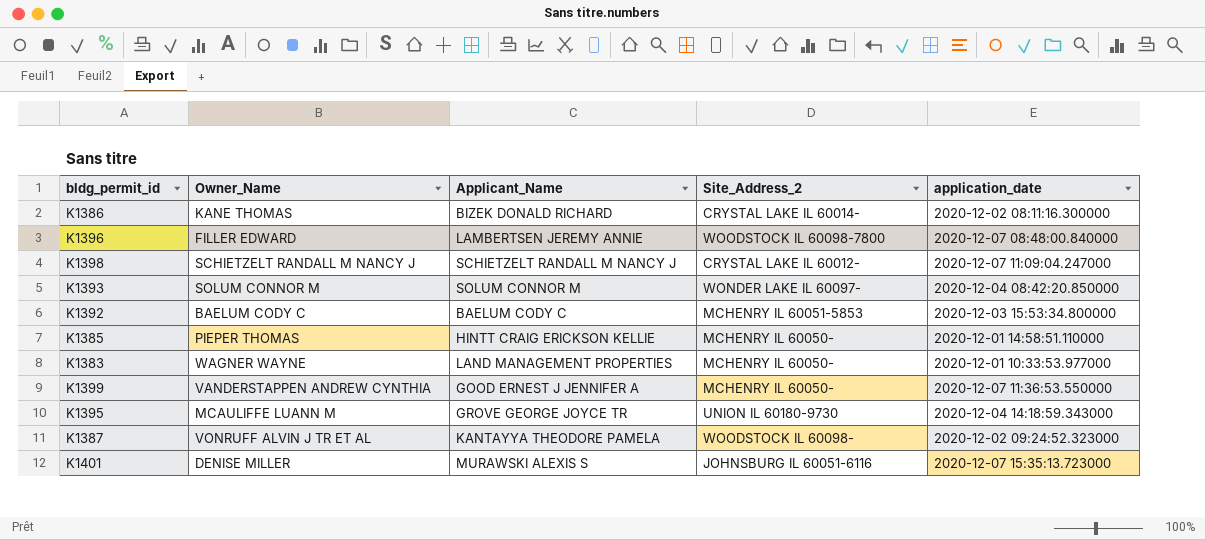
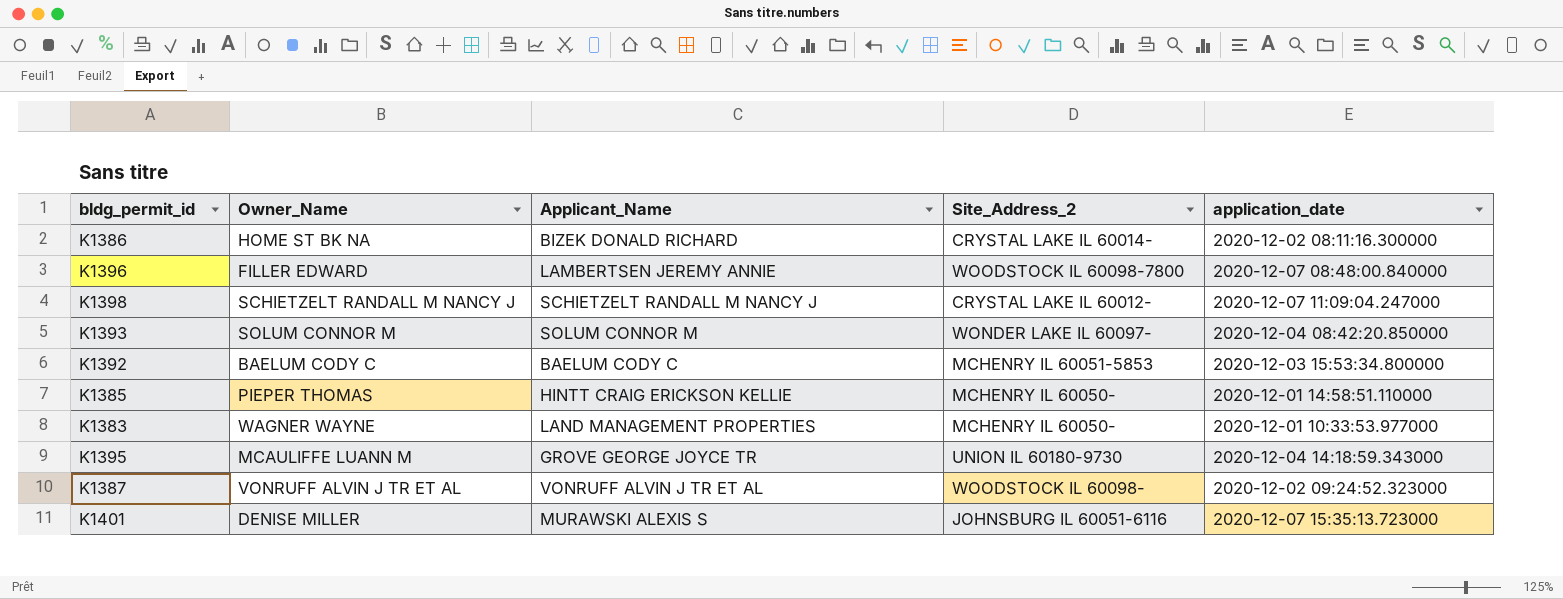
row K1399: VANDERSTAPPEN ANDREW CYNTHIA | GOOD ERNEST J JENNIFER A | MCHENRY IL 60050- | 2020-12-07 11:36:53.550000 -> none
K1386 | Owner_Name: KANE THOMAS -> HOME ST BK NA
K1387 | Applicant_Name: KANTAYYA THEODORE PAMELA -> VONRUFF ALVIN J TR ET AL

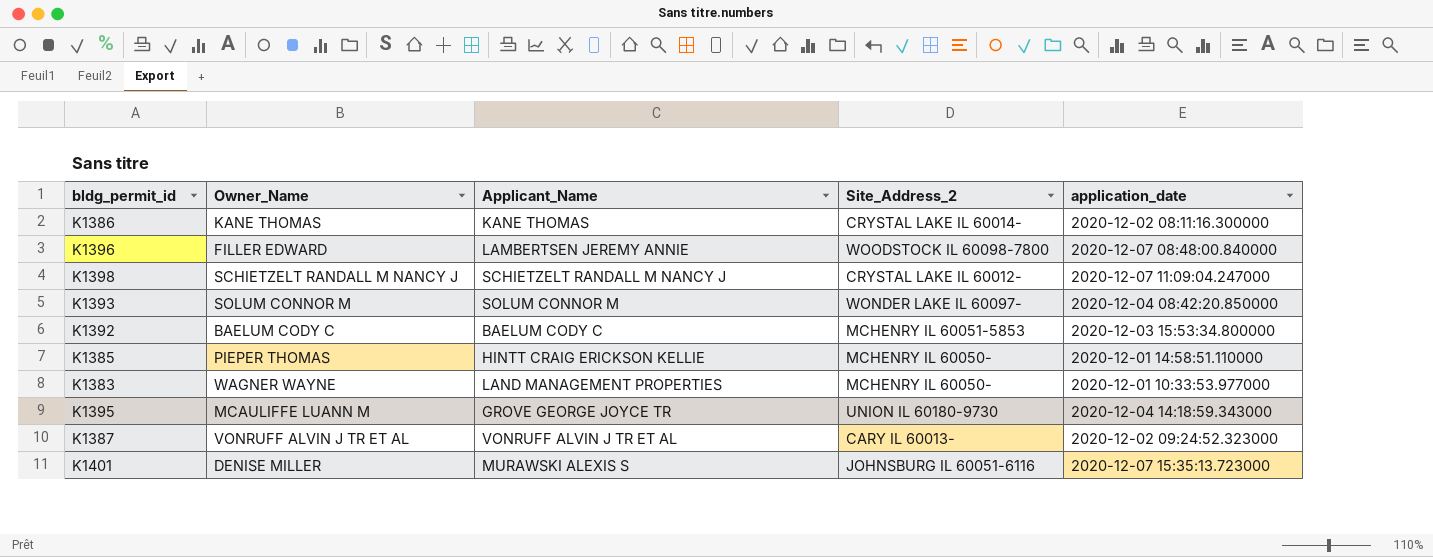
K1386 | Owner_Name: HOME ST BK NA -> KANE THOMAS
K1386 | Applicant_Name: BIZEK DONALD RICHARD -> KANE THOMAS
K1387 | Site_Address_2: WOODSTOCK IL 60098- -> CARY IL 60013-

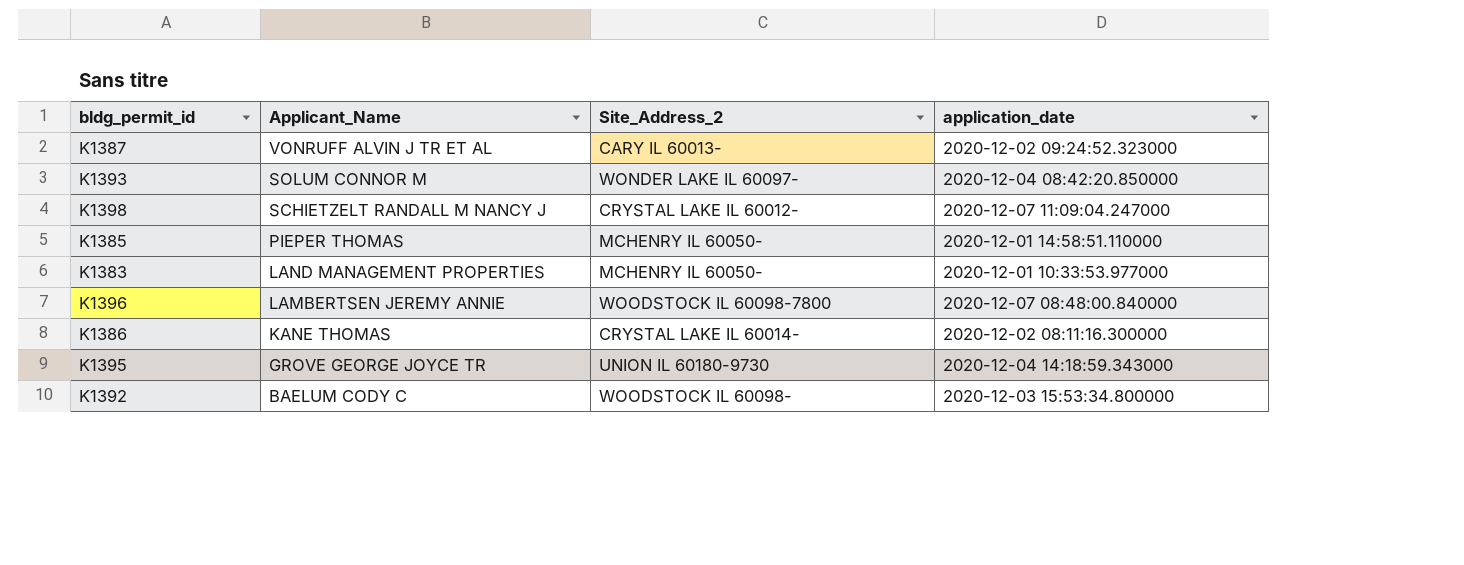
row order: none -> Applicant_Name descending
column Owner_Name | position: 2 -> none
row K1401: DENISE MILLER | MURAWSKI ALEXIS S | JOHNSBURG IL 60051-6116 | 2020-12-07 15:35:13.723000 -> none
K1385 | Applicant_Name: HINTT CRAIG ERICKSON KELLIE -> PIEPER THOMAS
K1392 | Site_Address_2: MCHENRY IL 60051-5853 -> WOODSTOCK IL 60098-

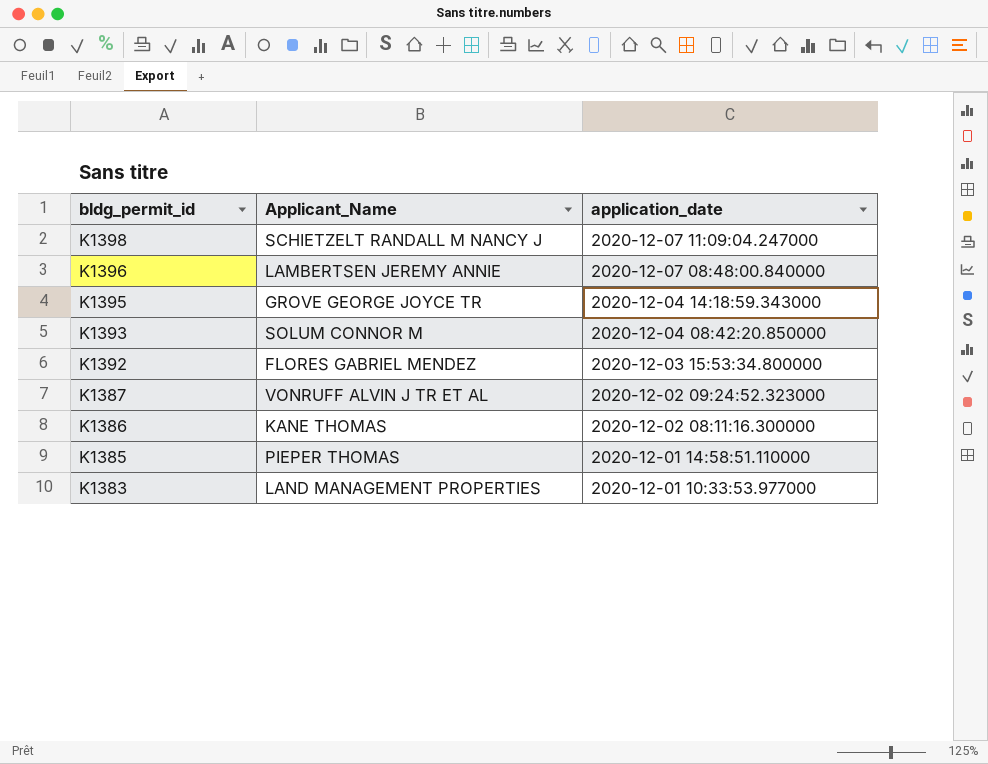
row order: Applicant_Name descending -> bldg_permit_id descending
column Site_Address_2 | position: 3 -> none
K1392 | Applicant_Name: BAELUM CODY C -> FLORES GABRIEL MENDEZ

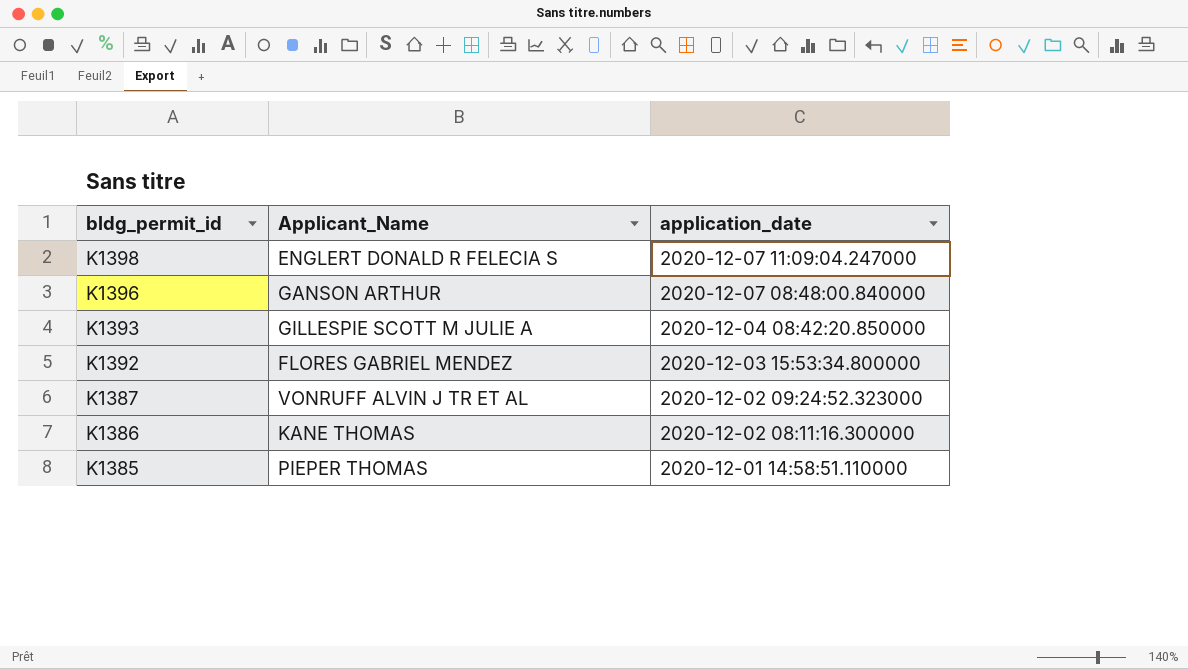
row K1395: GROVE GEORGE JOYCE TR | 2020-12-04 14:18:59.343000 -> none
row K1383: LAND MANAGEMENT PROPERTIES | 2020-12-01 10:33:53.977000 -> none
K1398 | Applicant_Name: SCHIETZELT RANDALL M NANCY J -> ENGLERT DONALD R FELECIA S
K1396 | Applicant_Name: LAMBERTSEN JEREMY ANNIE -> GANSON ARTHUR
K1393 | Applicant_Name: SOLUM CONNOR M -> GILLESPIE SCOTT M JULIE A

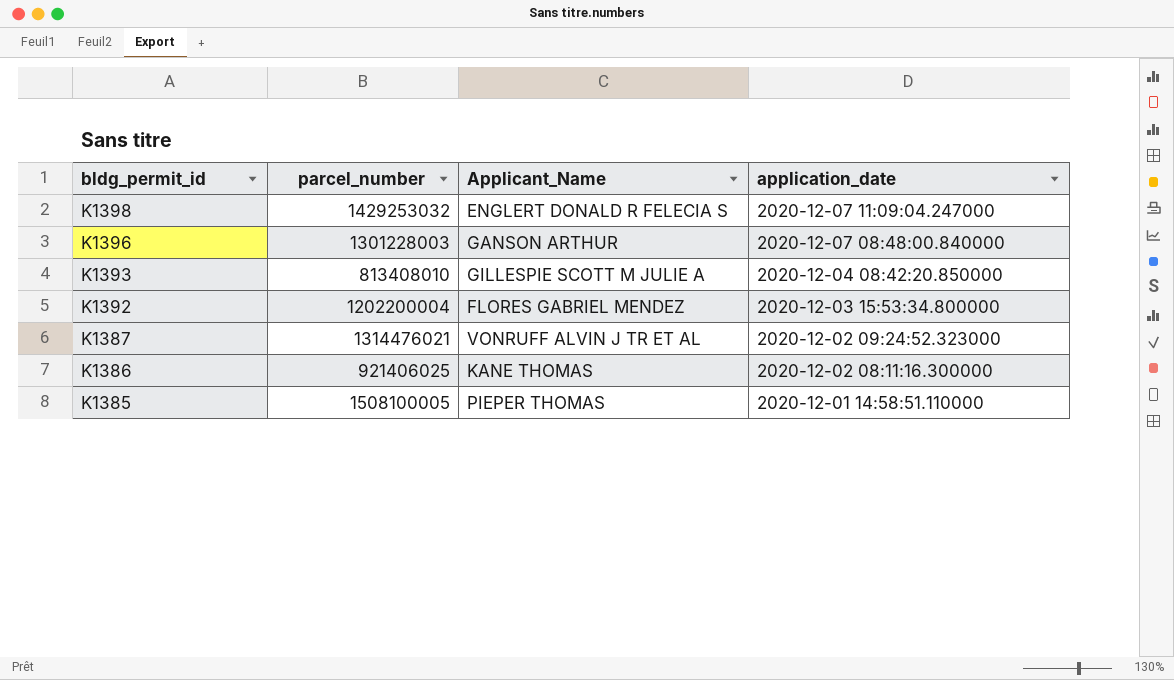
column parcel_number | position: none -> 2

